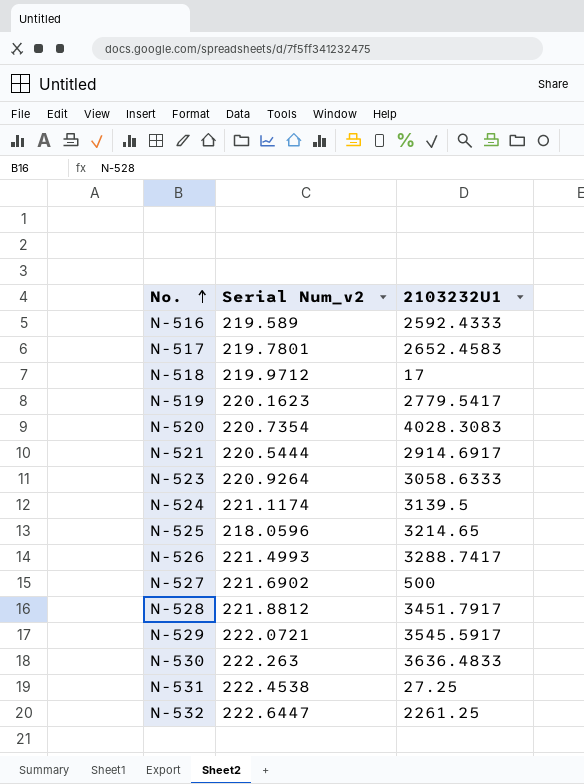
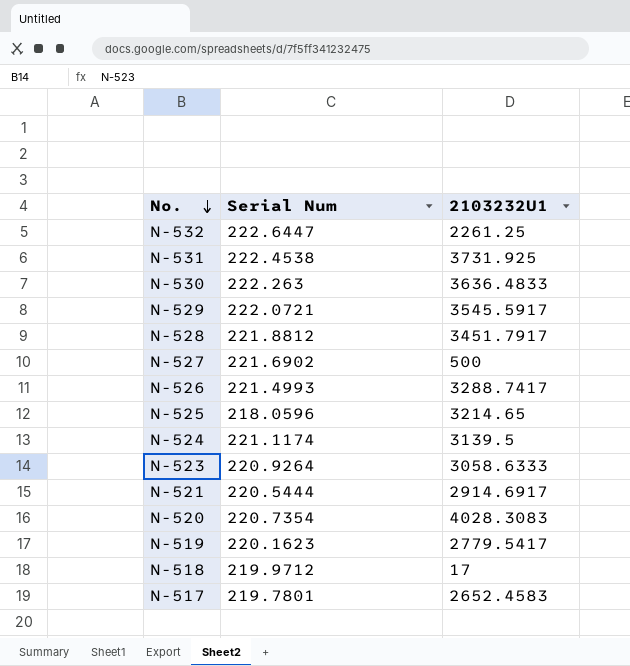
row order: No. ascending -> No. descending
column name: Serial Num_v2 -> Serial Num
row N-516: 219.589 | 2592.4333 -> none
N-531 | 2103232U1: 27.25 -> 3731.925

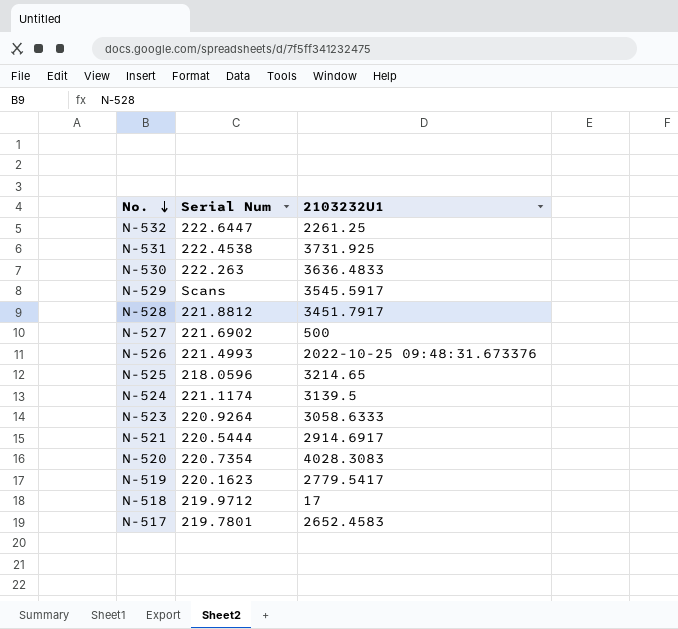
N-529 | Serial Num: 222.0721 -> Scans
N-526 | 2103232U1: 3288.7417 -> 2022-10-25 09:48:31.673376

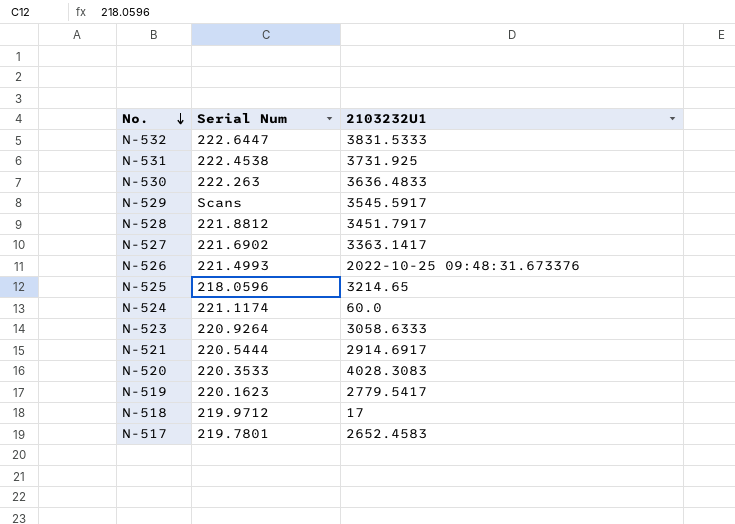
N-532 | 2103232U1: 2261.25 -> 3831.5333
N-527 | 2103232U1: 500 -> 3363.1417
N-524 | 2103232U1: 3139.5 -> 60.0
N-520 | Serial Num: 220.7354 -> 220.3533

